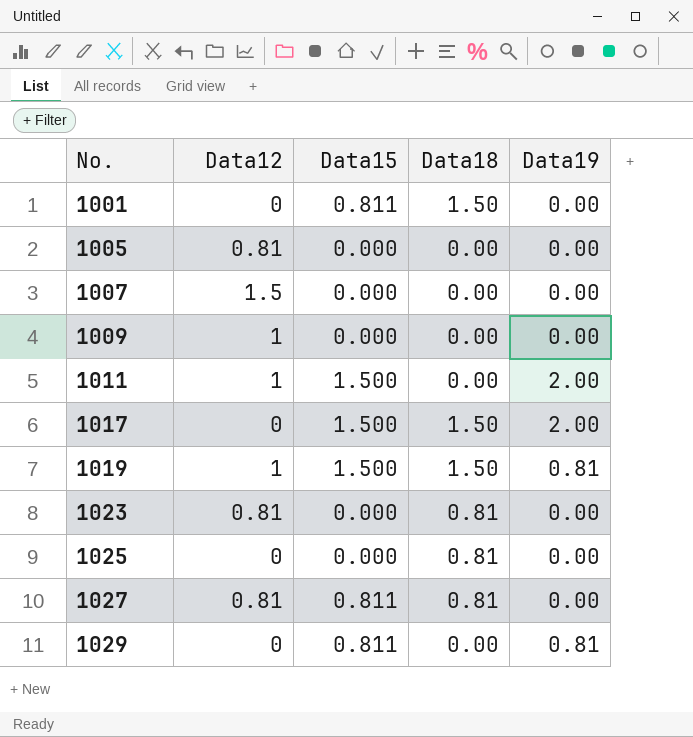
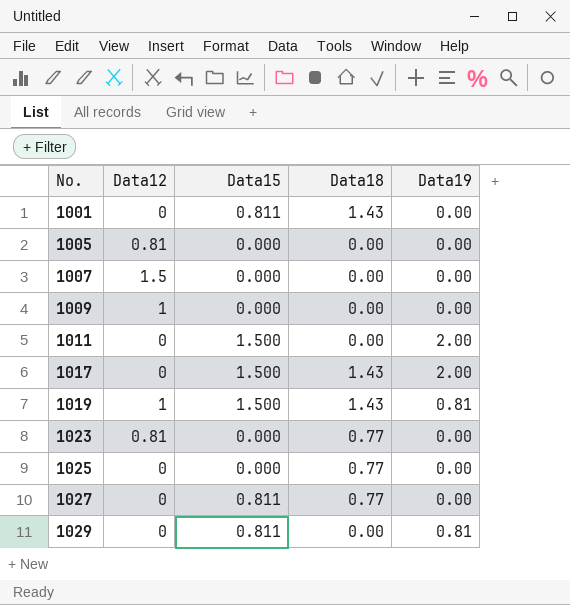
1001 | Data18: 1.50 -> 1.43
1011 | Data12: 1 -> 0
1017 | Data18: 1.50 -> 1.43
1019 | Data18: 1.50 -> 1.43
1023 | Data18: 0.81 -> 0.77
1025 | Data18: 0.81 -> 0.77
1027 | Data12: 0.81 -> 0
1027 | Data18: 0.81 -> 0.77

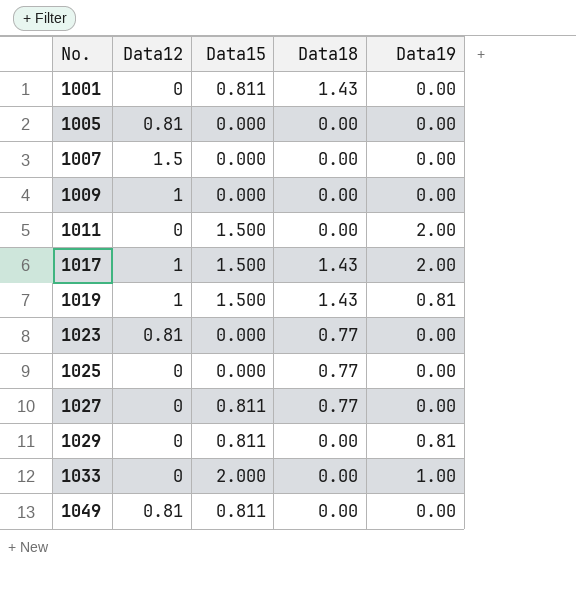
1017 | Data12: 0 -> 1
row 1033: none -> 0 | 2.000 | 0.00 | 1.00
row 1049: none -> 0.81 | 0.811 | 0.00 | 0.00

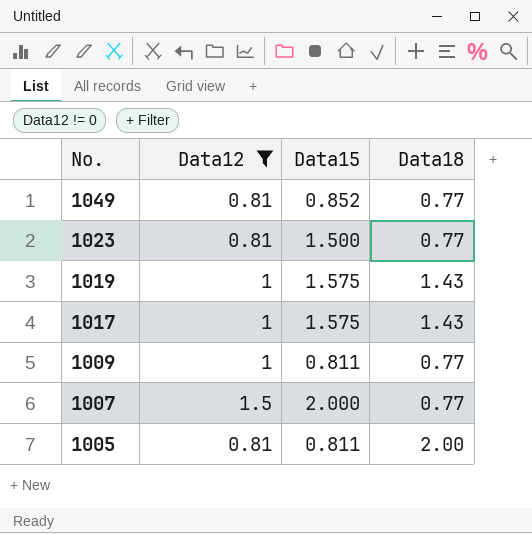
filter: none -> Data12 != 0
row order: No. ascending -> No. descending
column Data19 | position: 5 -> none
1049 | Data15: 0.811 -> 0.852
1049 | Data18: 0.00 -> 0.77
1023 | Data15: 0.000 -> 1.500
1019 | Data15: 1.500 -> 1.575
1017 | Data15: 1.500 -> 1.575
1009 | Data15: 0.000 -> 0.811
1009 | Data18: 0.00 -> 0.77
1007 | Data15: 0.000 -> 2.000
1007 | Data18: 0.00 -> 0.77
1005 | Data15: 0.000 -> 0.811
1005 | Data18: 0.00 -> 2.00

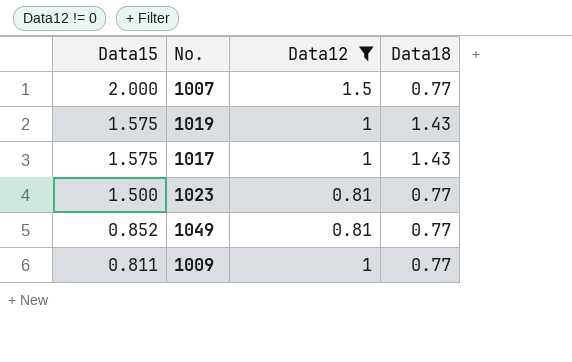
row order: No. descending -> Data15 descending
column Data15 | position: 3 -> 1
row 1005: 0.81 | 0.811 | 2.00 -> none

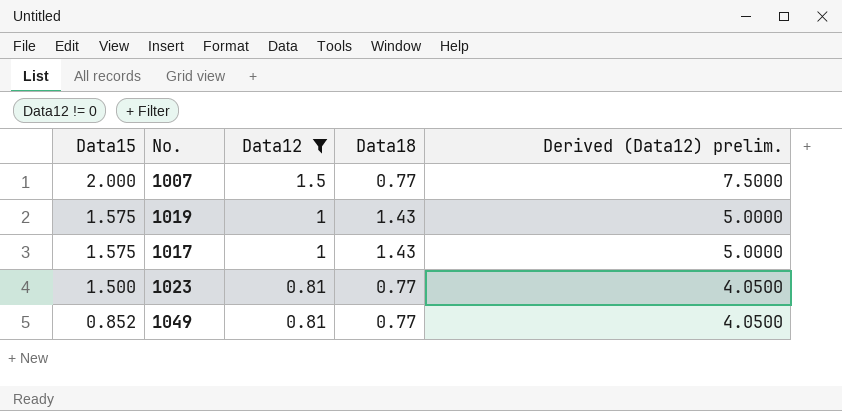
column Derived (Data12) prelim. | formula: none -> [Data12] * 5
row 1009: 0.811 | 1 | 0.77 -> none

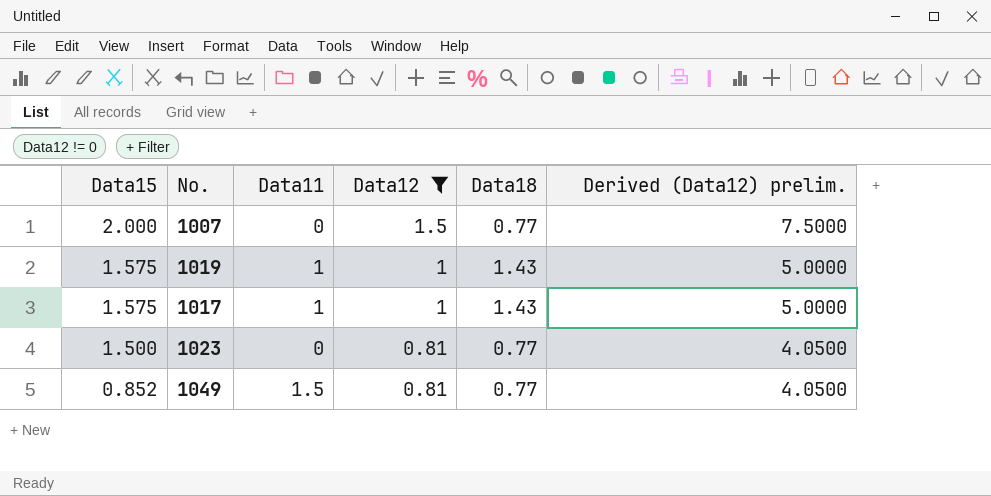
column Data11 | position: none -> 3

